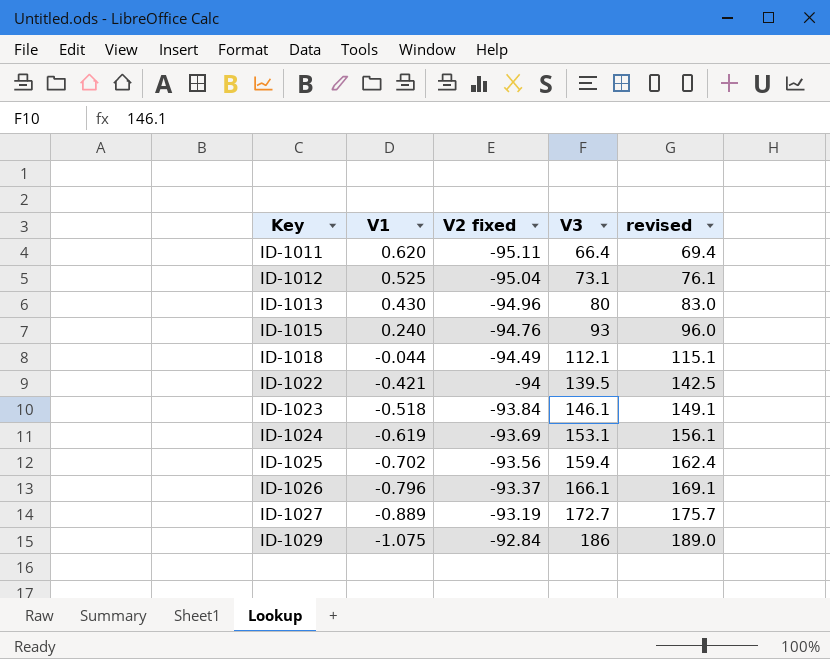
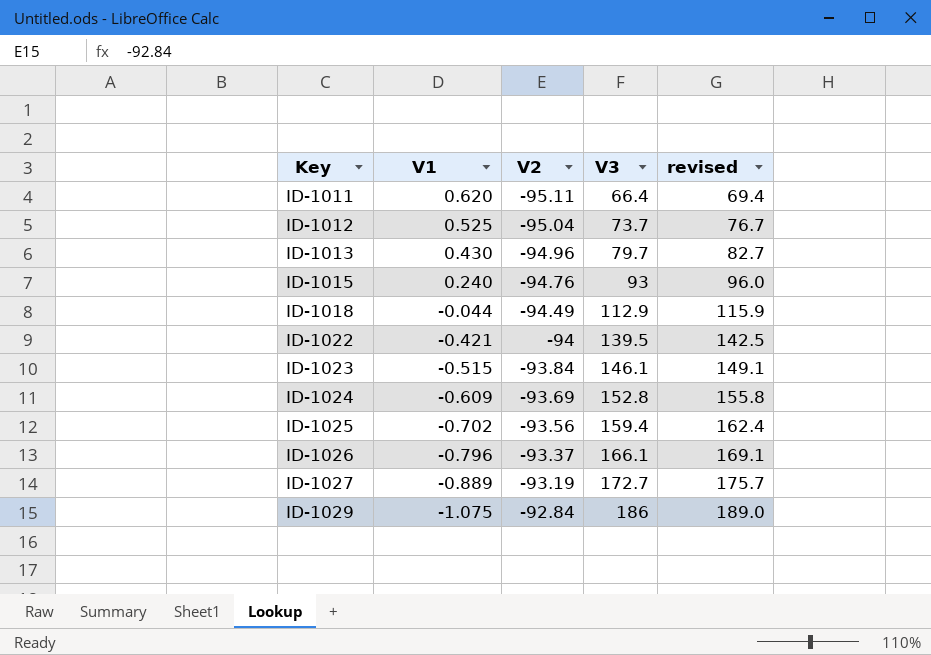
column name: V2 fixed -> V2
ID-1012 | V3: 73.1 -> 73.7
ID-1012 | revised: 76.1 -> 76.7
ID-1013 | V3: 80 -> 79.7
ID-1013 | revised: 83.0 -> 82.7
ID-1018 | V3: 112.1 -> 112.9
ID-1018 | revised: 115.1 -> 115.9
ID-1023 | V1: -0.518 -> -0.515
ID-1024 | V1: -0.619 -> -0.609
ID-1024 | V3: 153.1 -> 152.8
ID-1024 | revised: 156.1 -> 155.8

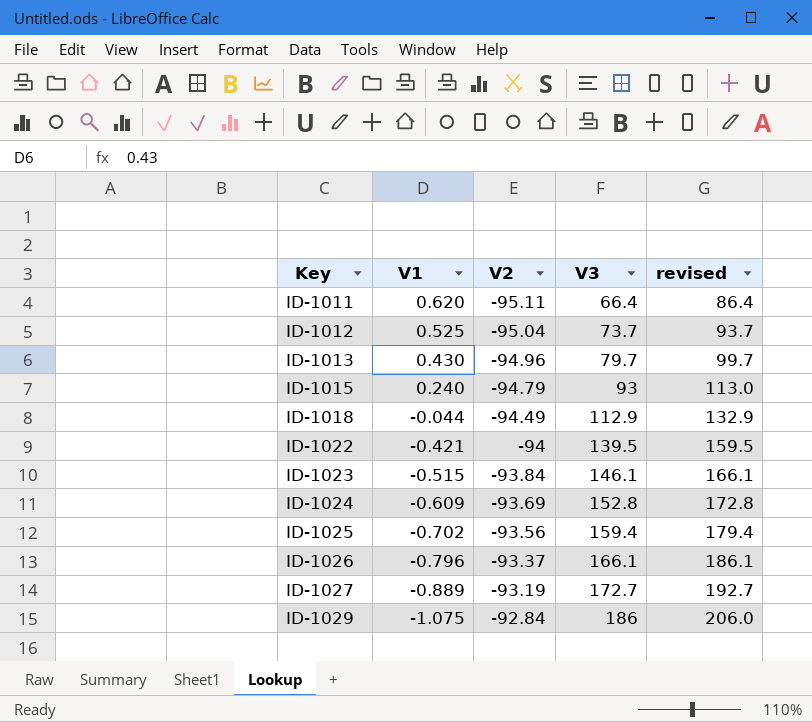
column revised | formula: [V3] + 3 -> [V3] + 20
ID-1015 | V2: -94.76 -> -94.79

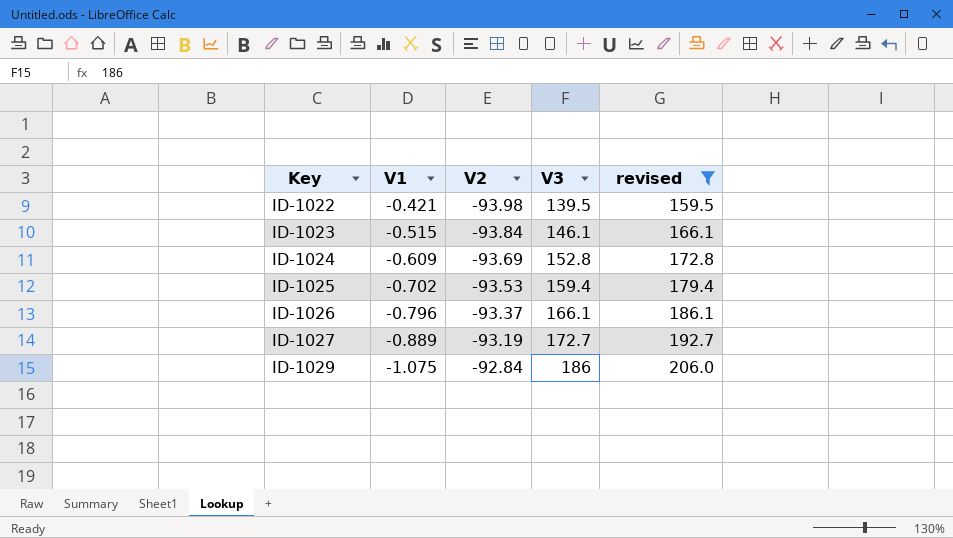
filter: none -> revised >= 159.5
ID-1022 | V2: -94 -> -93.98
ID-1025 | V2: -93.56 -> -93.53

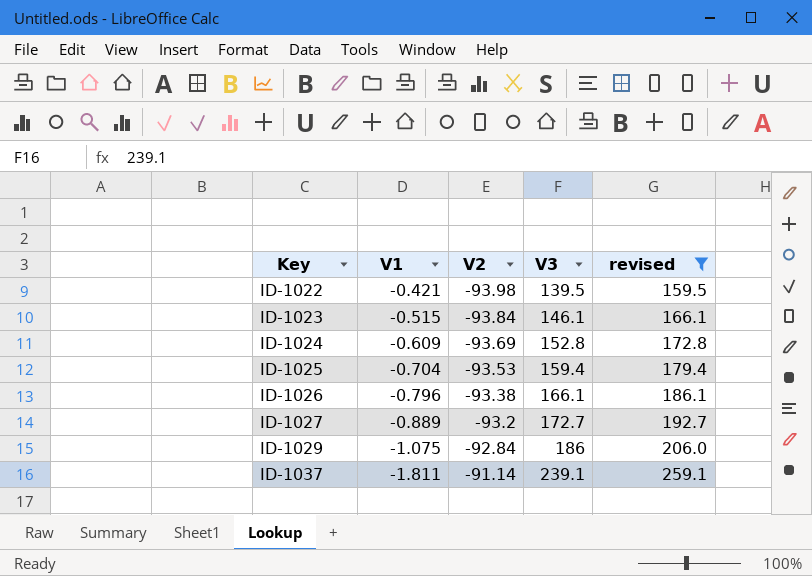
ID-1025 | V1: -0.702 -> -0.704
ID-1026 | V2: -93.37 -> -93.38
ID-1027 | V2: -93.19 -> -93.2
row ID-1037: none -> -1.811 | -91.14 | 239.1 | 259.1

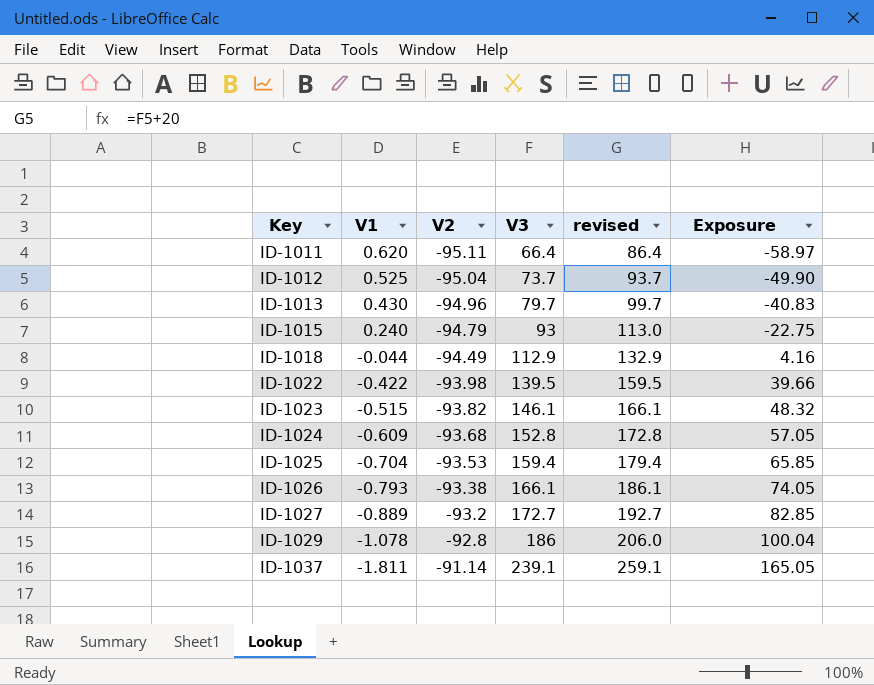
filter: revised >= 159.5 -> none
column Exposure | formula: none -> [V1] * [V2]
ID-1022 | V1: -0.421 -> -0.422
ID-1023 | V2: -93.84 -> -93.82
ID-1024 | V2: -93.69 -> -93.68
ID-1026 | V1: -0.796 -> -0.793
ID-1029 | V1: -1.075 -> -1.078
ID-1029 | V2: -92.84 -> -92.8

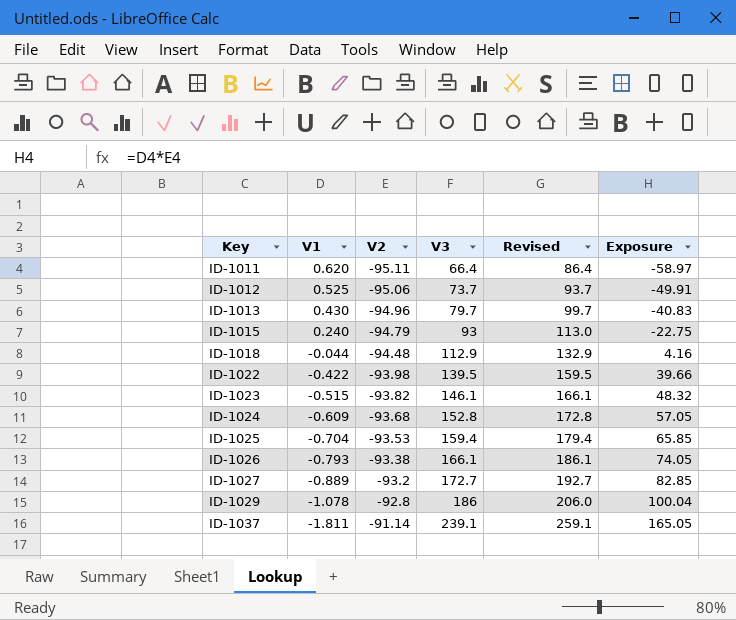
column name: revised -> Revised
ID-1012 | V2: -95.04 -> -95.06
ID-1012 | Exposure: -49.90 -> -49.91
ID-1018 | V2: -94.49 -> -94.48

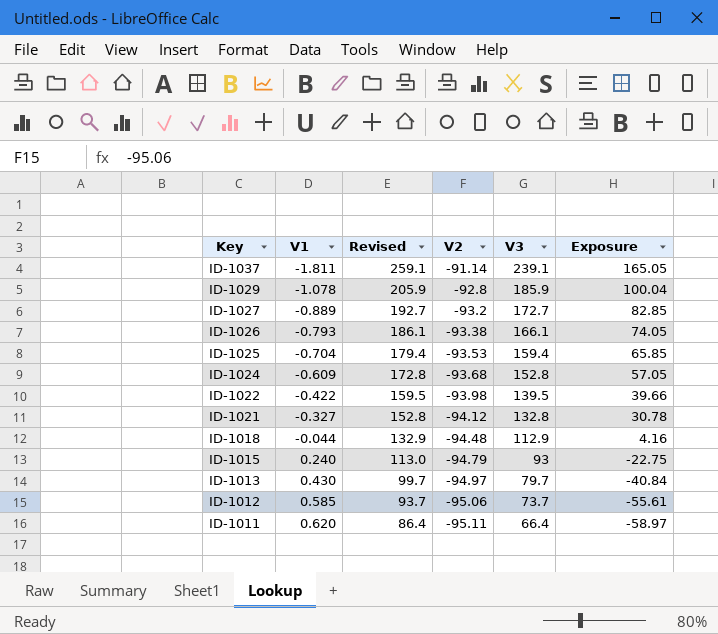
row order: Key ascending -> Key descending
column Revised | position: 5 -> 3
row ID-1023: -0.515 | -93.82 | 146.1 | 166.1 | 48.32 -> none
ID-1029 | Revised: 206.0 -> 205.9
ID-1029 | V3: 186 -> 185.9
row ID-1021: none -> -0.327 | 152.8 | -94.12 | 132.8 | 30.78
ID-1013 | V2: -94.96 -> -94.97
ID-1013 | Exposure: -40.83 -> -40.84
ID-1012 | V1: 0.525 -> 0.585
ID-1012 | Exposure: -49.91 -> -55.61

